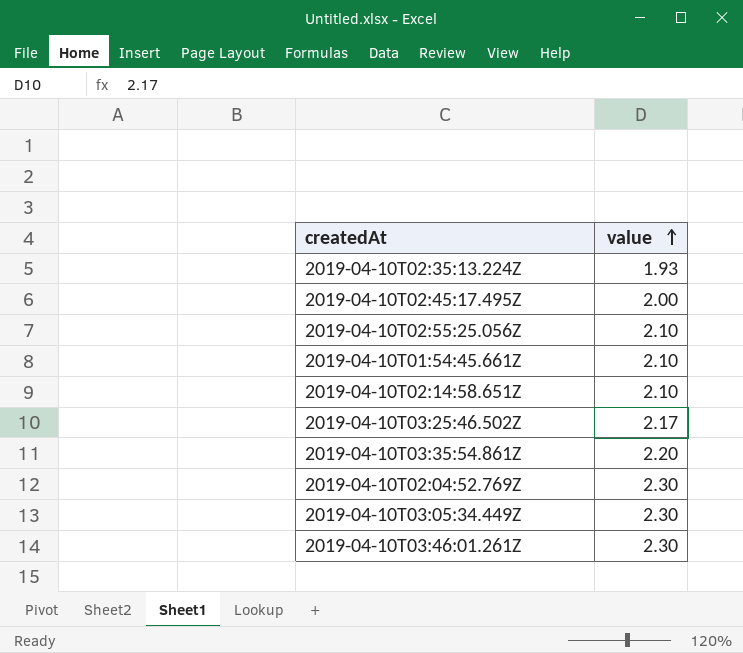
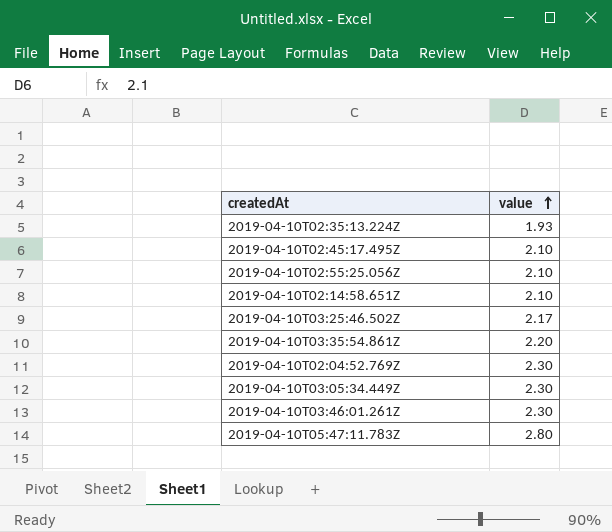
row 2019-04-10T01:54:45.661Z: 2.10 -> none
2019-04-10T02:45:17.495Z | value: 2.00 -> 2.10
row 2019-04-10T05:47:11.783Z: none -> 2.80

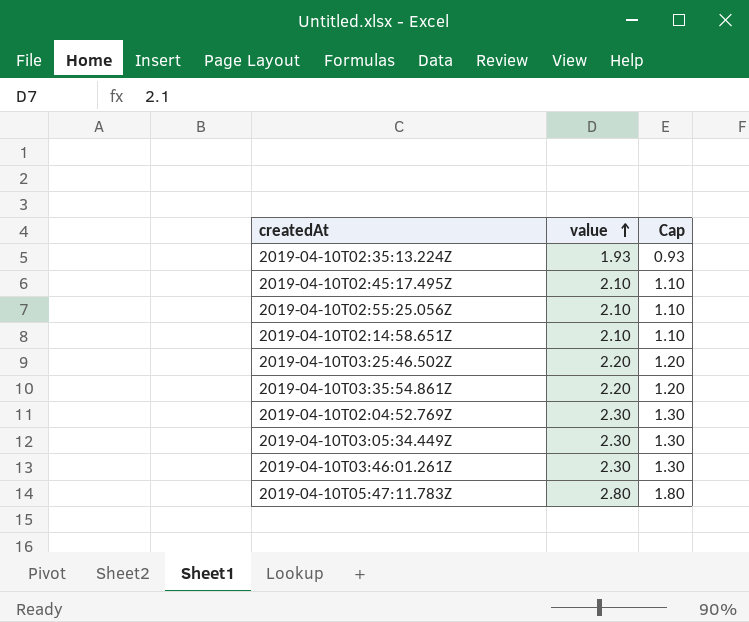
column Cap | formula: none -> [value] - 1
2019-04-10T03:25:46.502Z | value: 2.17 -> 2.20

